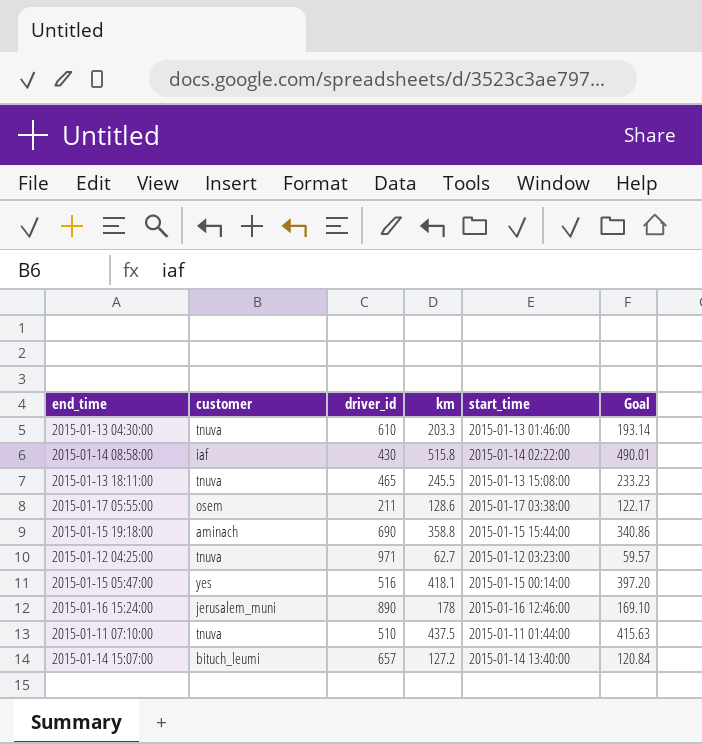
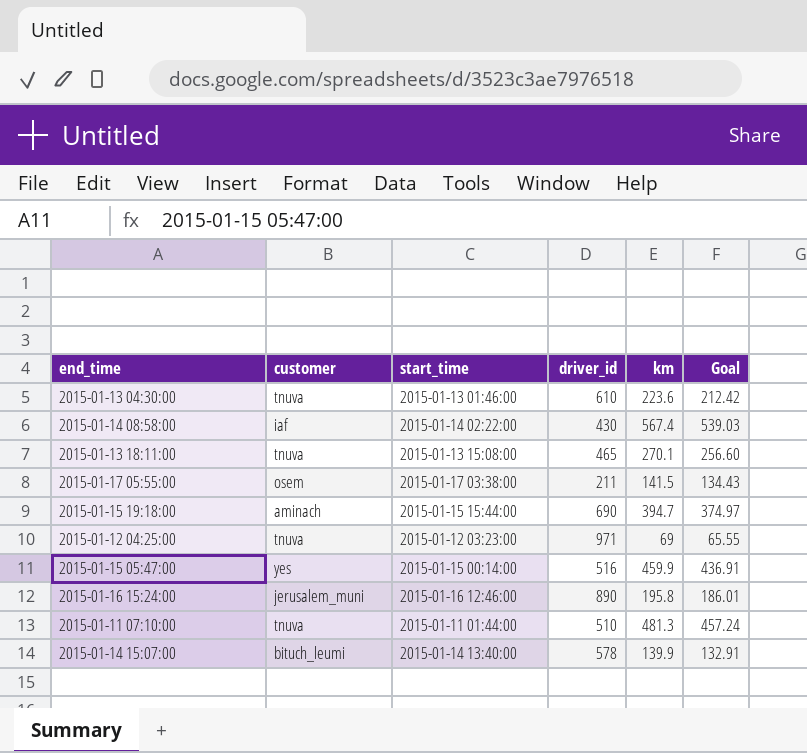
column start_time | position: 5 -> 3
2015-01-13 04:30:00 | km: 203.3 -> 223.6
2015-01-13 04:30:00 | Goal: 193.14 -> 212.42
2015-01-14 08:58:00 | km: 515.8 -> 567.4
2015-01-14 08:58:00 | Goal: 490.01 -> 539.03
2015-01-13 18:11:00 | km: 245.5 -> 270.1
2015-01-13 18:11:00 | Goal: 233.23 -> 256.60
2015-01-17 05:55:00 | km: 128.6 -> 141.5
2015-01-17 05:55:00 | Goal: 122.17 -> 134.43
2015-01-15 19:18:00 | km: 358.8 -> 394.7
2015-01-15 19:18:00 | Goal: 340.86 -> 374.97
2015-01-12 04:25:00 | km: 62.7 -> 69
2015-01-12 04:25:00 | Goal: 59.57 -> 65.55
2015-01-15 05:47:00 | km: 418.1 -> 459.9
2015-01-15 05:47:00 | Goal: 397.20 -> 436.91
2015-01-16 15:24:00 | km: 178 -> 195.8
2015-01-16 15:24:00 | Goal: 169.10 -> 186.01
2015-01-11 07:10:00 | km: 437.5 -> 481.3
2015-01-11 07:10:00 | Goal: 415.63 -> 457.24
2015-01-14 15:07:00 | driver_id: 657 -> 578
2015-01-14 15:07:00 | km: 127.2 -> 139.9
2015-01-14 15:07:00 | Goal: 120.84 -> 132.91

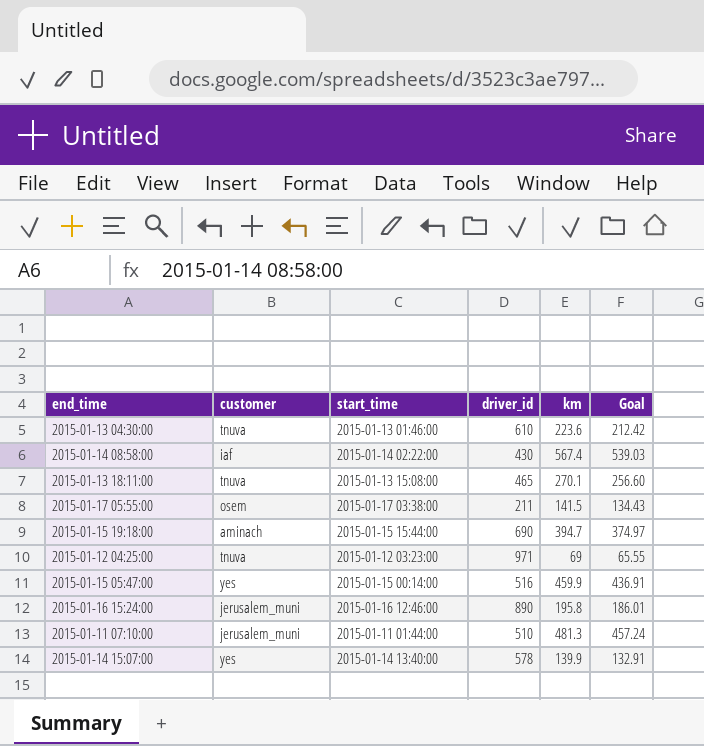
2015-01-11 07:10:00 | customer: tnuva -> jerusalem_muni
2015-01-14 15:07:00 | customer: bituch_leumi -> yes

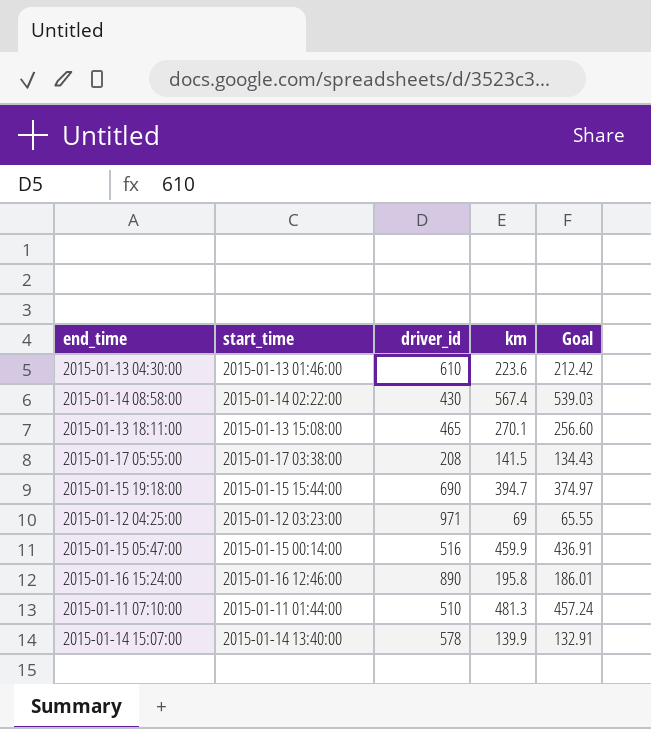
column customer | position: 2 -> none
2015-01-17 05:55:00 | driver_id: 211 -> 208

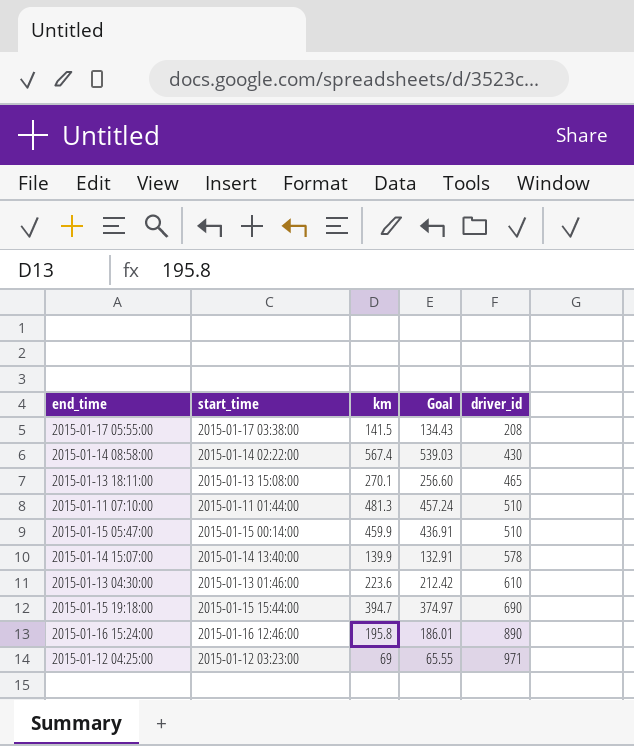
row order: none -> driver_id ascending
column driver_id | position: 3 -> 5
2015-01-15 05:47:00 | driver_id: 516 -> 510

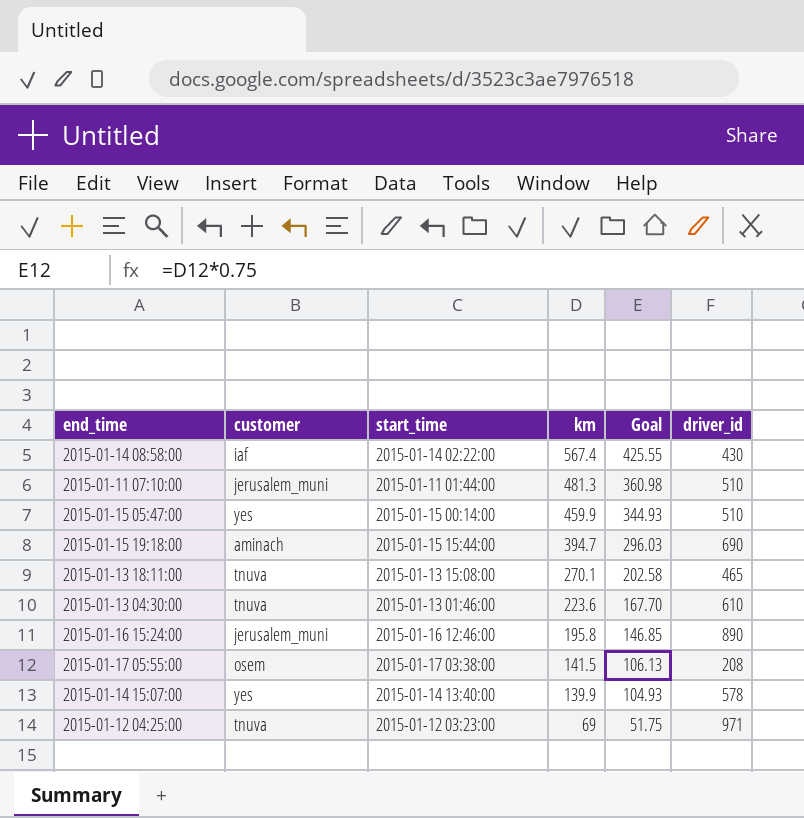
row order: driver_id ascending -> km descending
column customer | position: none -> 2
column Goal | formula: [km] * 0.95 -> [km] * 0.75

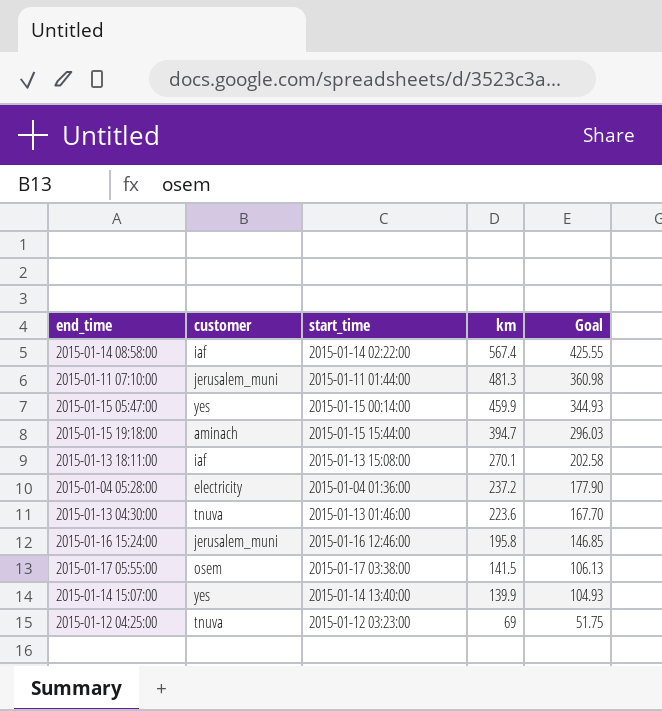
column driver_id | position: 6 -> none
2015-01-13 18:11:00 | customer: tnuva -> iaf
row 2015-01-04 05:28:00: none -> electricity | 2015-01-04 01:36:00 | 237.2 | 177.90

